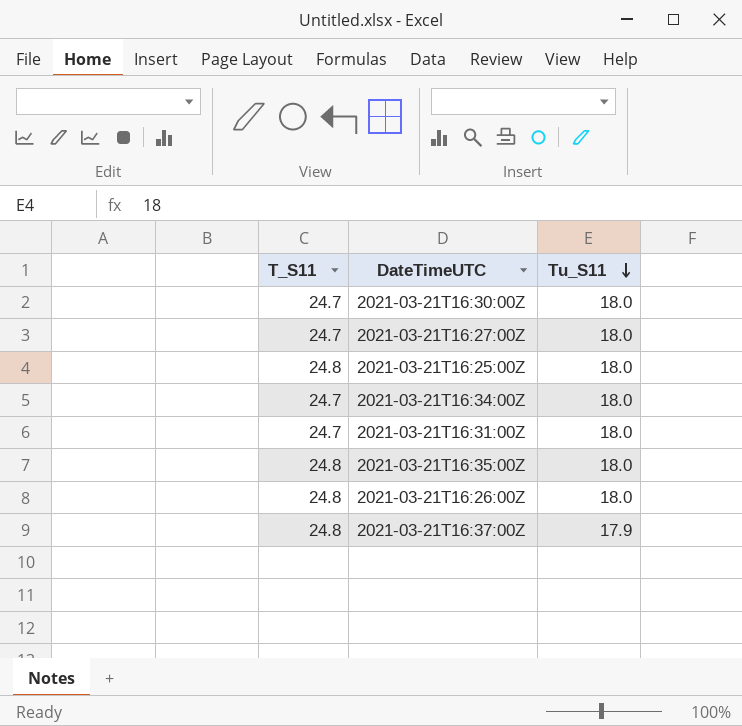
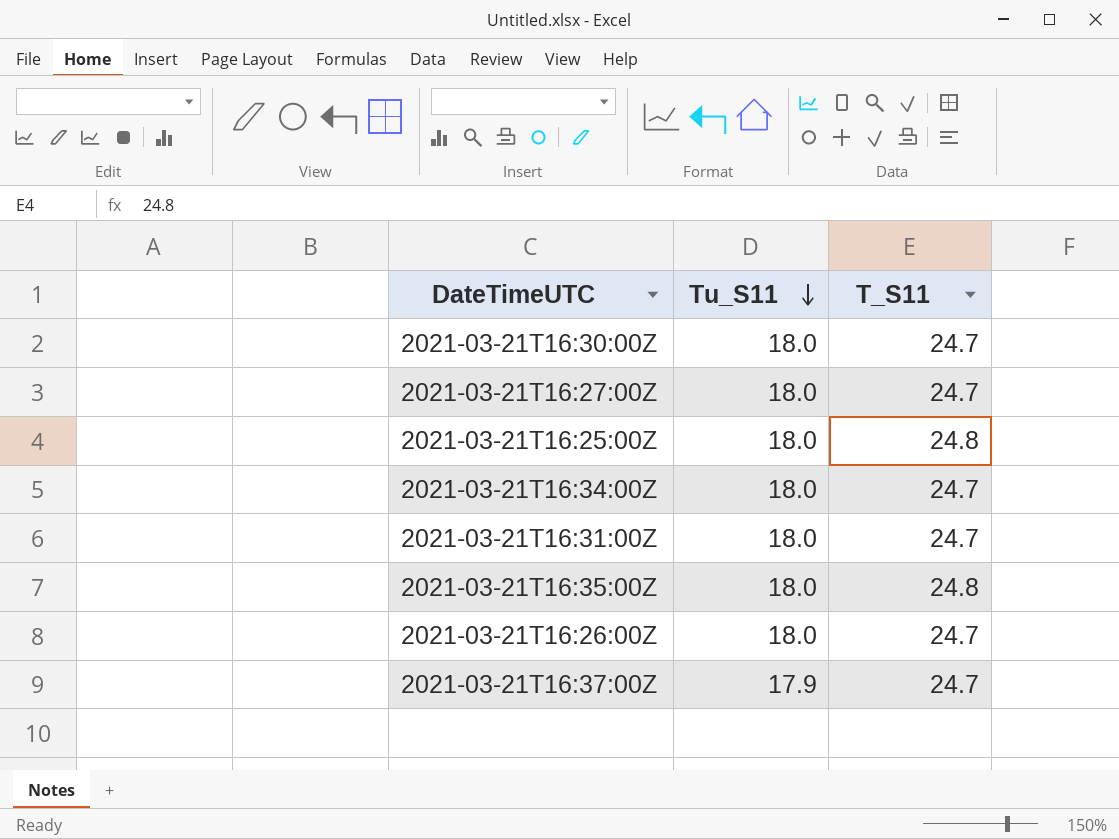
column T_S11 | position: 1 -> 3
2021-03-21T16:26:00Z | T_S11: 24.8 -> 24.7
2021-03-21T16:37:00Z | T_S11: 24.8 -> 24.7

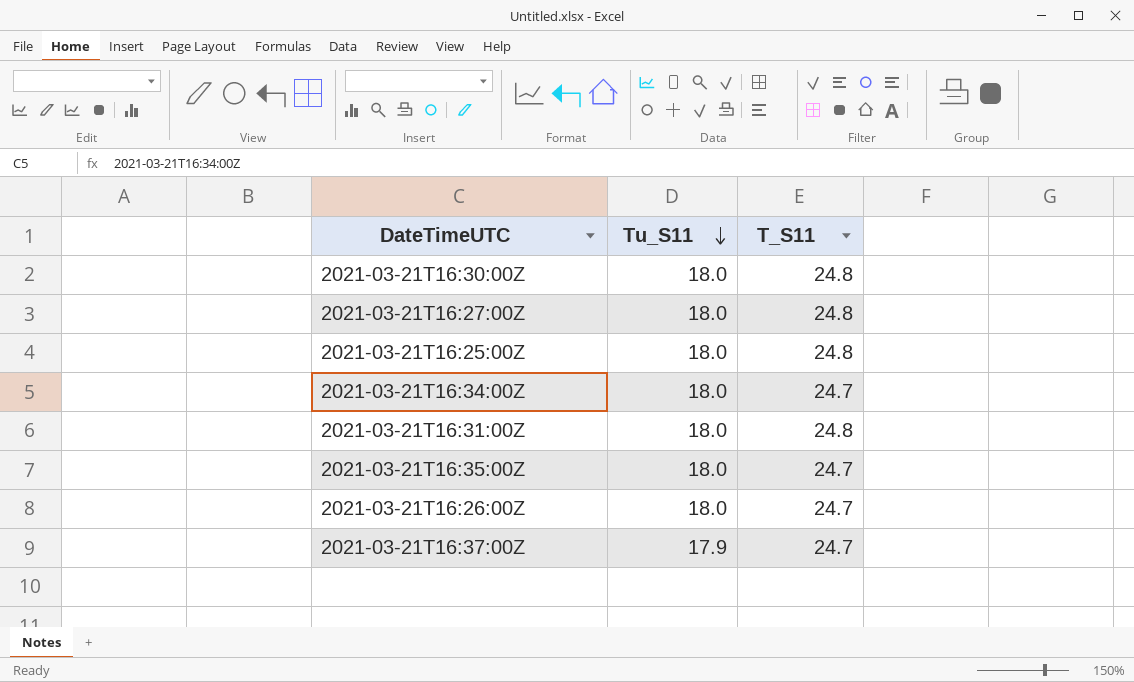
2021-03-21T16:30:00Z | T_S11: 24.7 -> 24.8
2021-03-21T16:27:00Z | T_S11: 24.7 -> 24.8
2021-03-21T16:31:00Z | T_S11: 24.7 -> 24.8
2021-03-21T16:35:00Z | T_S11: 24.8 -> 24.7

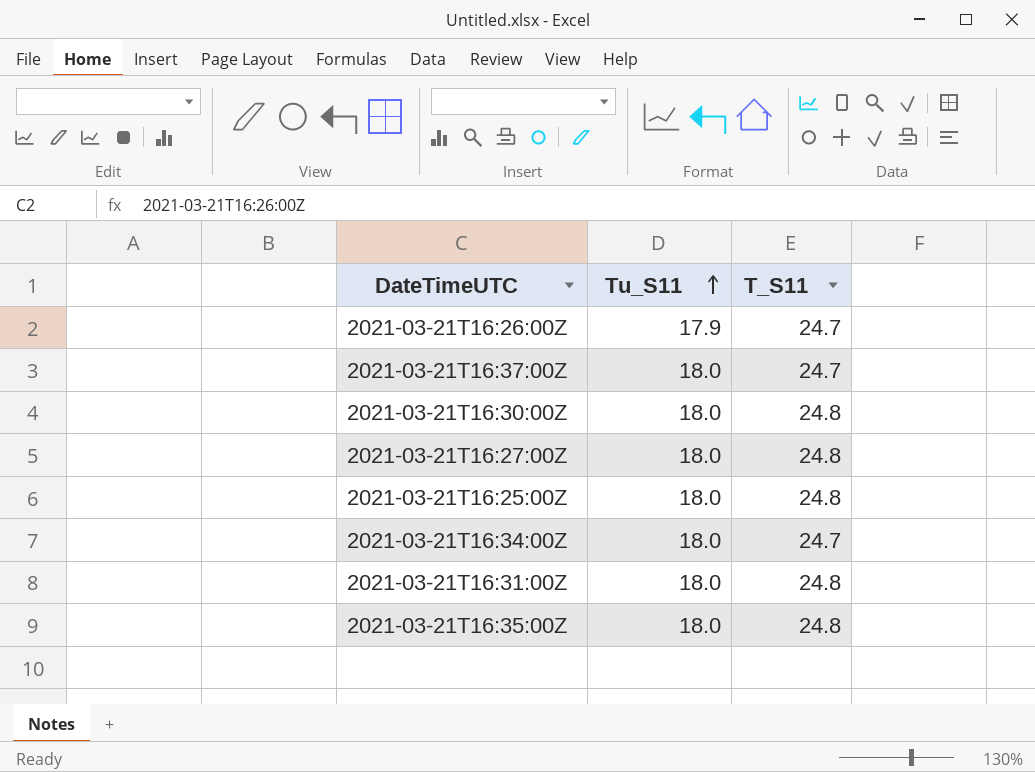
row order: Tu_S11 descending -> Tu_S11 ascending
2021-03-21T16:26:00Z | Tu_S11: 18.0 -> 17.9
2021-03-21T16:37:00Z | Tu_S11: 17.9 -> 18.0
2021-03-21T16:35:00Z | T_S11: 24.7 -> 24.8

